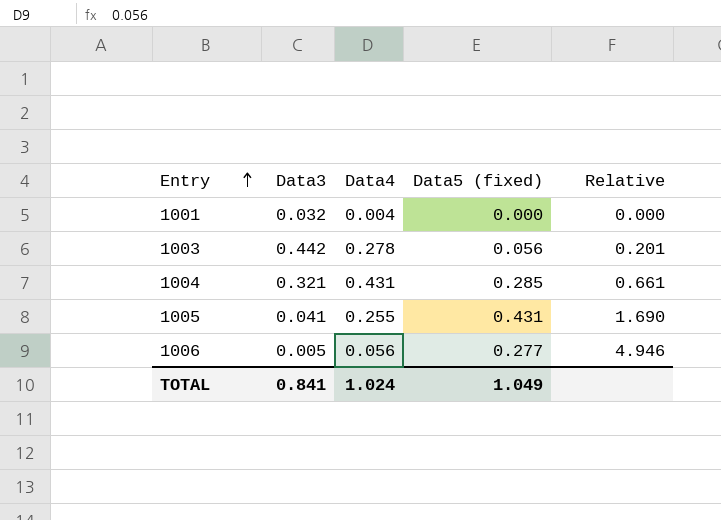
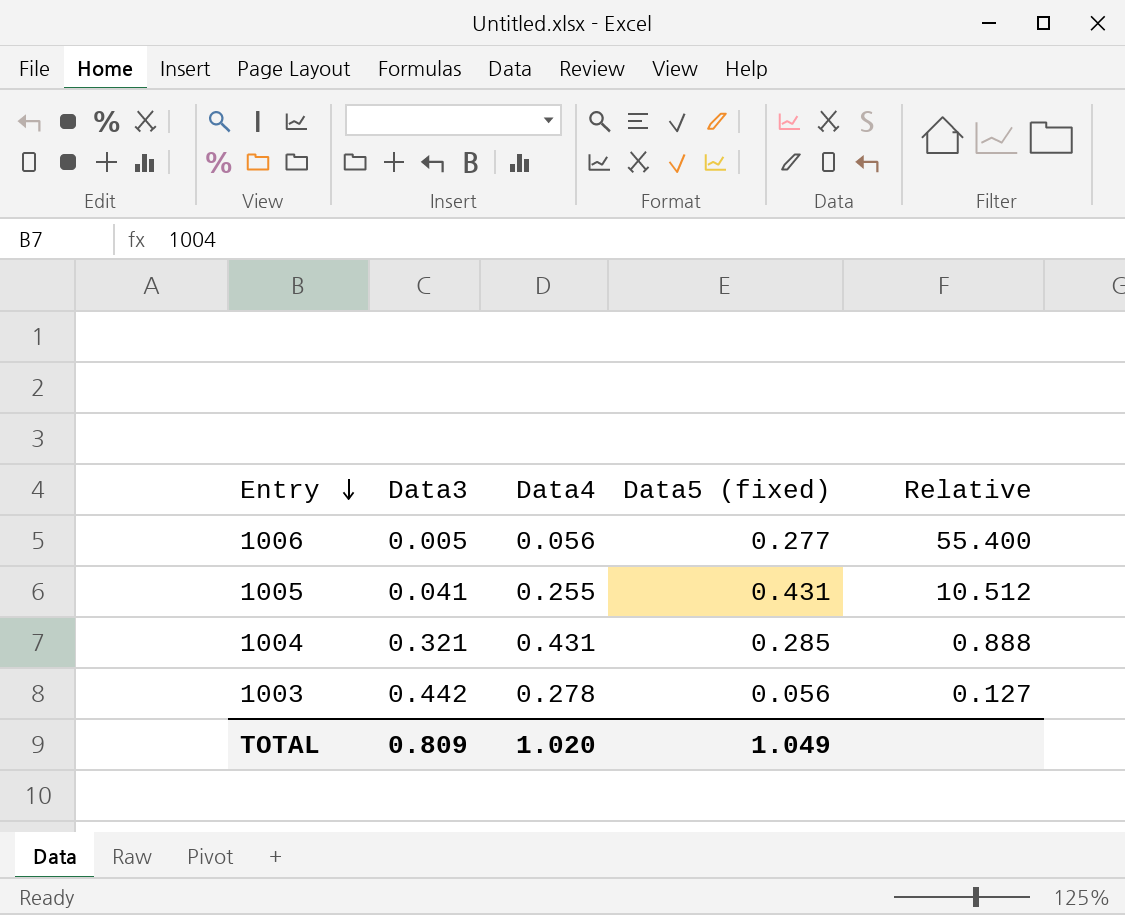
row order: Entry ascending -> Entry descending
column Relative | formula: [Data5 (fixed)] / [Data4] -> [Data5 (fixed)] / [Data3]
row 1001: 0.032 | 0.004 | 0.000 | 0.000 -> none
TOTAL | Data3: 0.841 -> 0.809
TOTAL | Data4: 1.024 -> 1.020

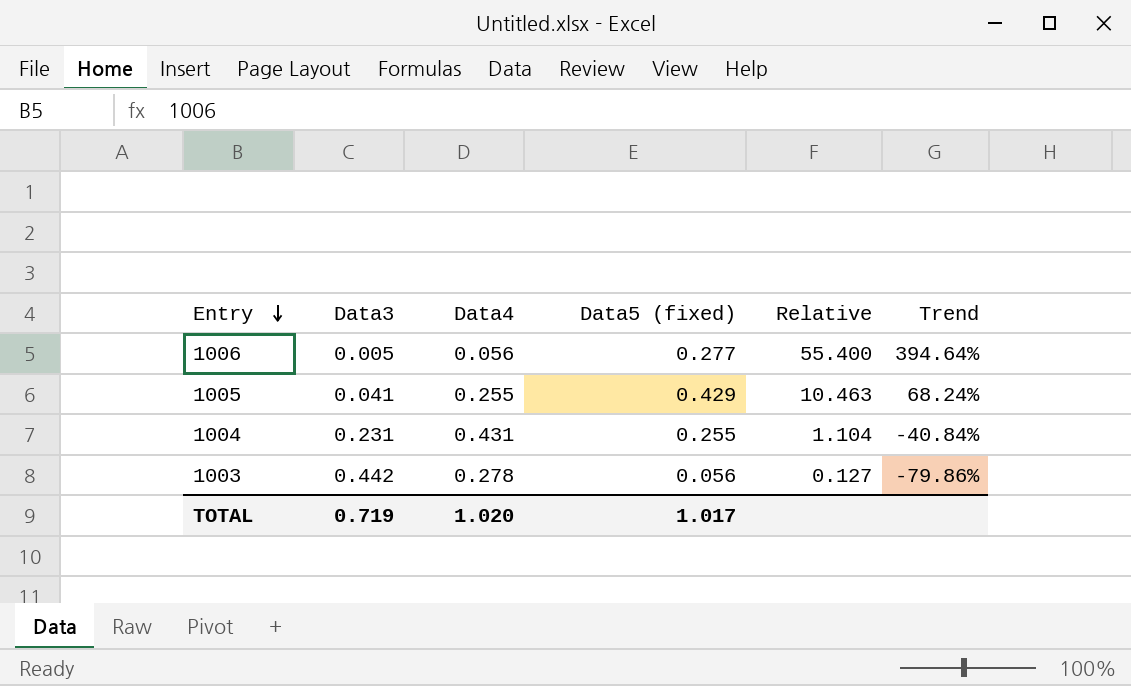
column Trend | formula: none -> ([Data5 (fixed)] - [Data4]) / [Data4]
1005 | Data5 (fixed): 0.431 -> 0.429
1005 | Relative: 10.512 -> 10.463
1004 | Data3: 0.321 -> 0.231
1004 | Data5 (fixed): 0.285 -> 0.255
1004 | Relative: 0.888 -> 1.104
TOTAL | Data3: 0.809 -> 0.719
TOTAL | Data5 (fixed): 1.049 -> 1.017

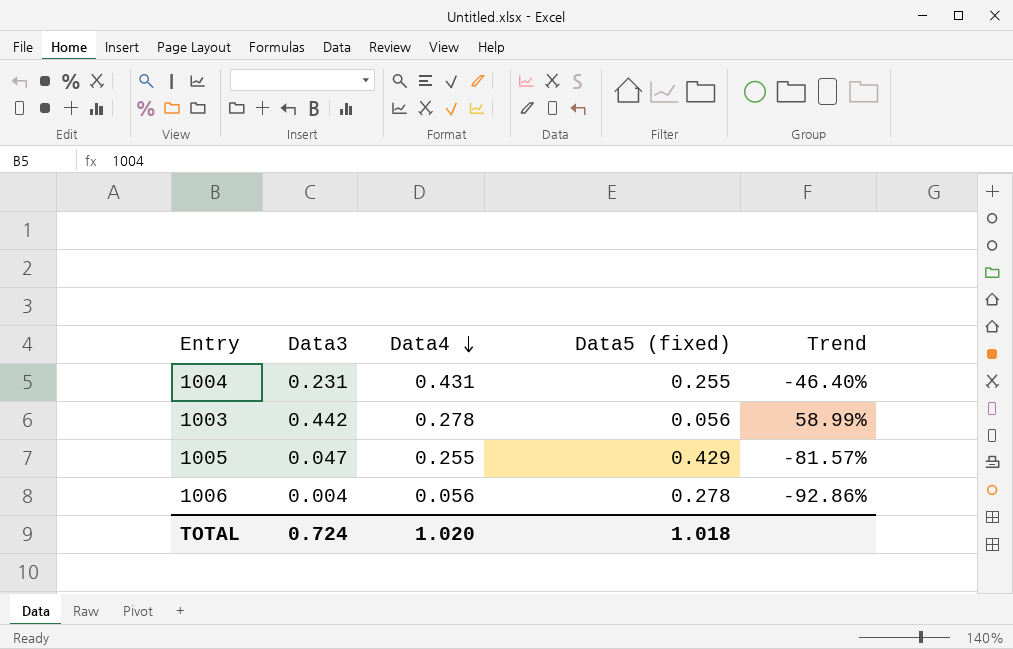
row order: Entry descending -> Data4 descending
column Relative | formula: [Data5 (fixed)] / [Data3] -> none
column Trend | formula: ([Data5 (fixed)] - [Data4]) / [Data4] -> ([Data3] - [Data4]) / [Data4]
1005 | Data3: 0.041 -> 0.047
1006 | Data3: 0.005 -> 0.004
1006 | Data5 (fixed): 0.277 -> 0.278
TOTAL | Data3: 0.719 -> 0.724
TOTAL | Data5 (fixed): 1.017 -> 1.018

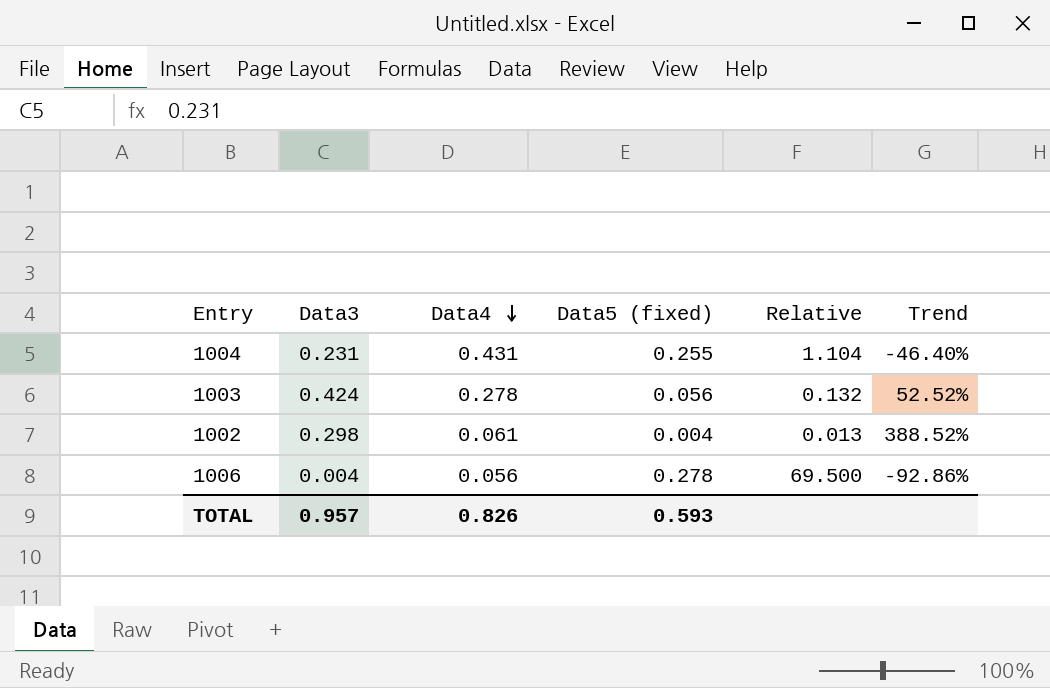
column Relative | formula: none -> [Data5 (fixed)] / [Data3]
row 1005: 0.047 | 0.255 | 0.429 | -81.57% -> none
1003 | Data3: 0.442 -> 0.424
1003 | Trend: 58.99% -> 52.52%
row 1002: none -> 0.298 | 0.061 | 0.004 | 0.013 | 388.52%
TOTAL | Data3: 0.724 -> 0.957
TOTAL | Data4: 1.020 -> 0.826
TOTAL | Data5 (fixed): 1.018 -> 0.593

